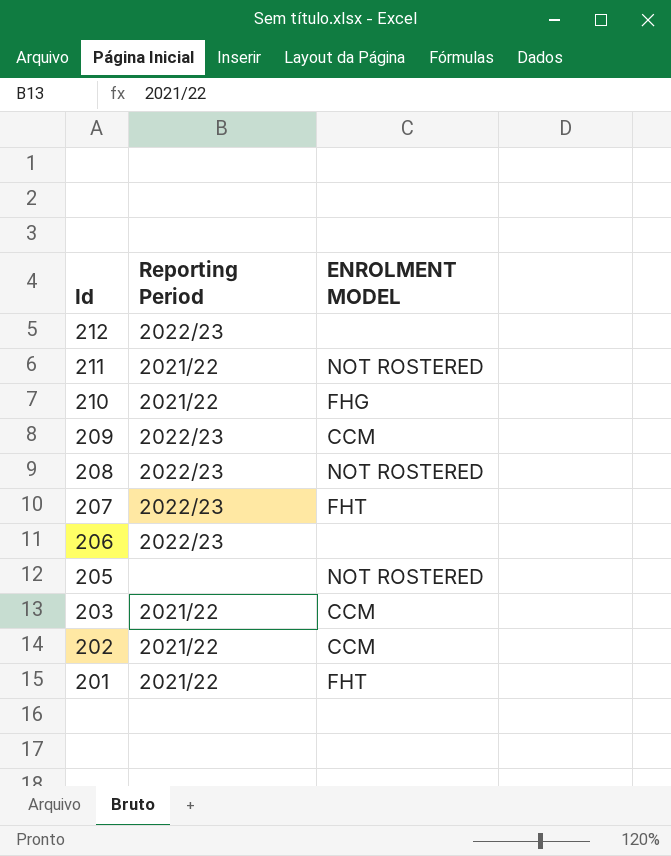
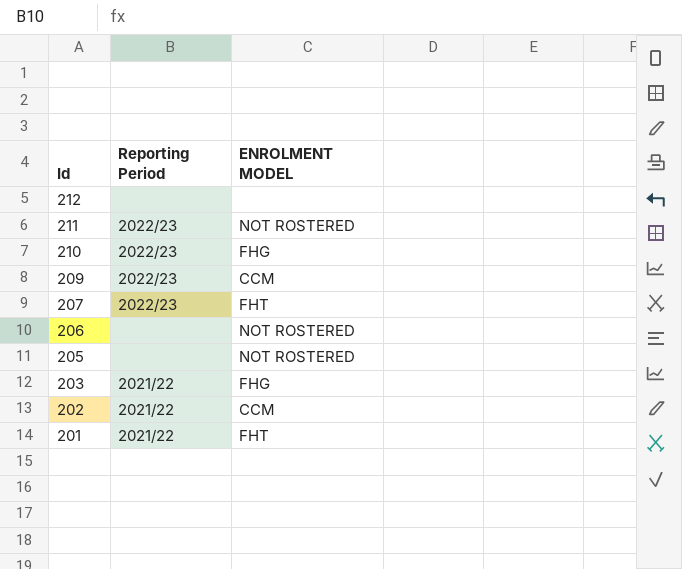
row 208: 2022/23 | NOT ROSTERED -> none
212 | Reporting Period: 2022/23 -> none
211 | Reporting Period: 2021/22 -> 2022/23
210 | Reporting Period: 2021/22 -> 2022/23
206 | Reporting Period: 2022/23 -> none
206 | ENROLMENT MODEL: none -> NOT ROSTERED
203 | ENROLMENT MODEL: CCM -> FHG

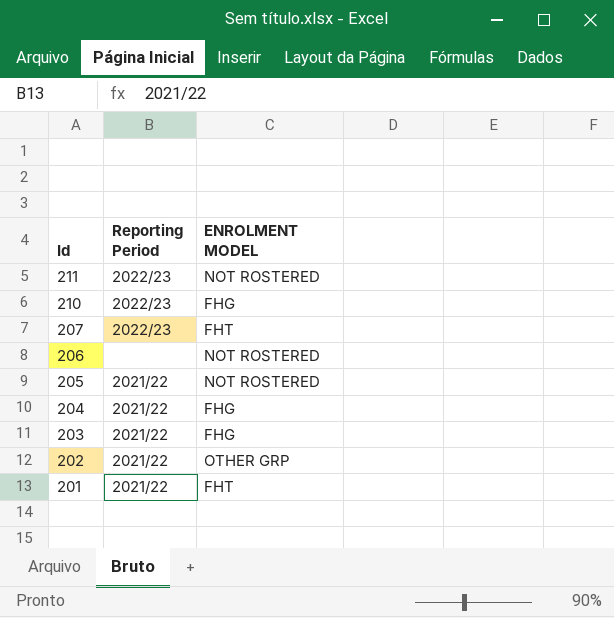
row 212: none | none -> none
row 209: 2022/23 | CCM -> none
205 | Reporting Period: none -> 2021/22
row 204: none -> 2021/22 | FHG
202 | ENROLMENT MODEL: CCM -> OTHER GRP

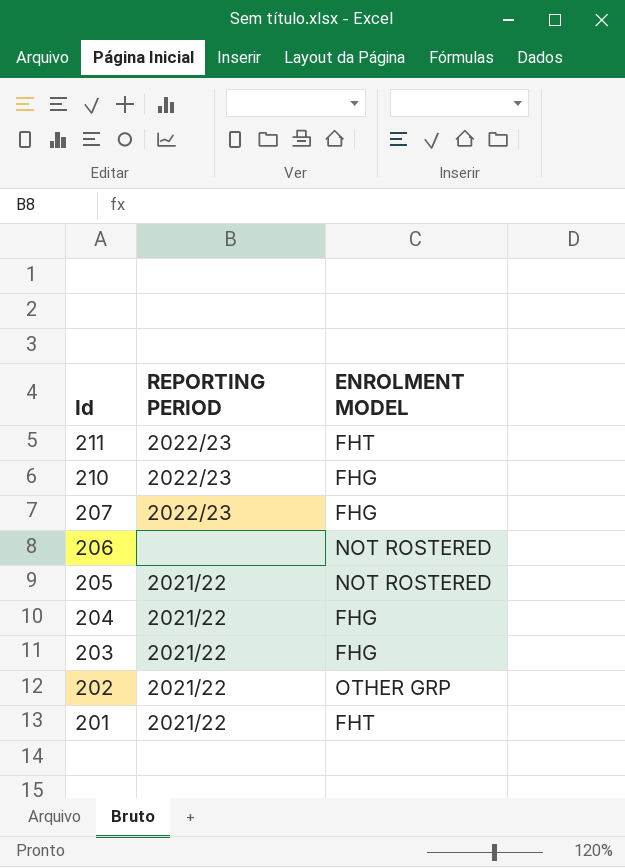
column name: Reporting Period -> REPORTING PERIOD
211 | ENROLMENT MODEL: NOT ROSTERED -> FHT
207 | ENROLMENT MODEL: FHT -> FHG

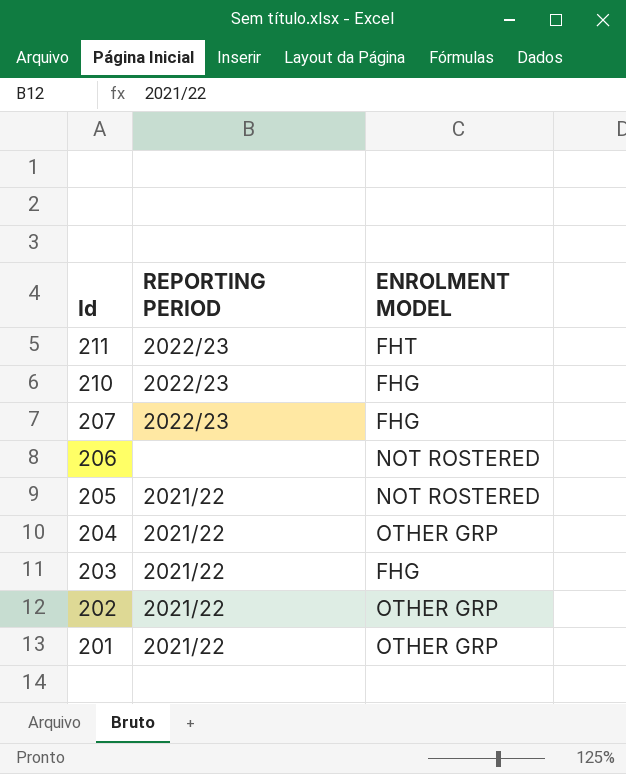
204 | ENROLMENT MODEL: FHG -> OTHER GRP
201 | ENROLMENT MODEL: FHT -> OTHER GRP

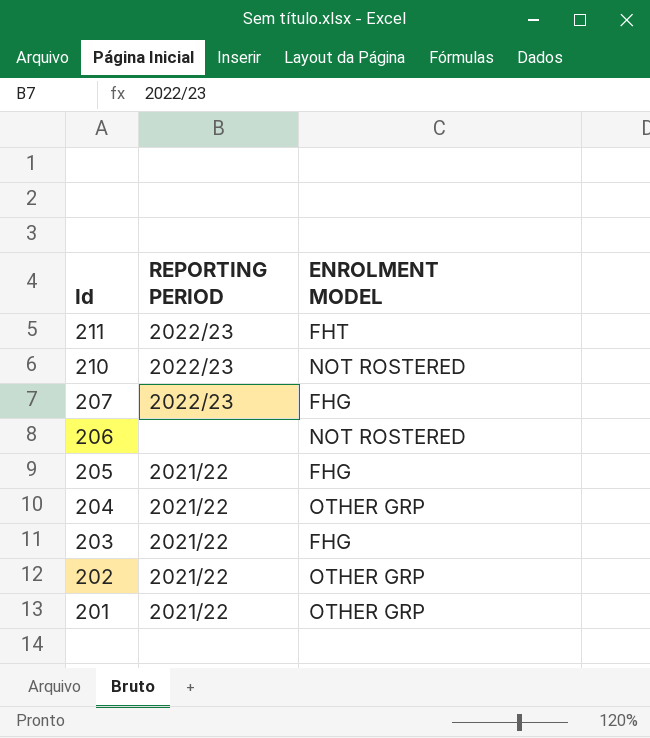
210 | ENROLMENT MODEL: FHG -> NOT ROSTERED
205 | ENROLMENT MODEL: NOT ROSTERED -> FHG

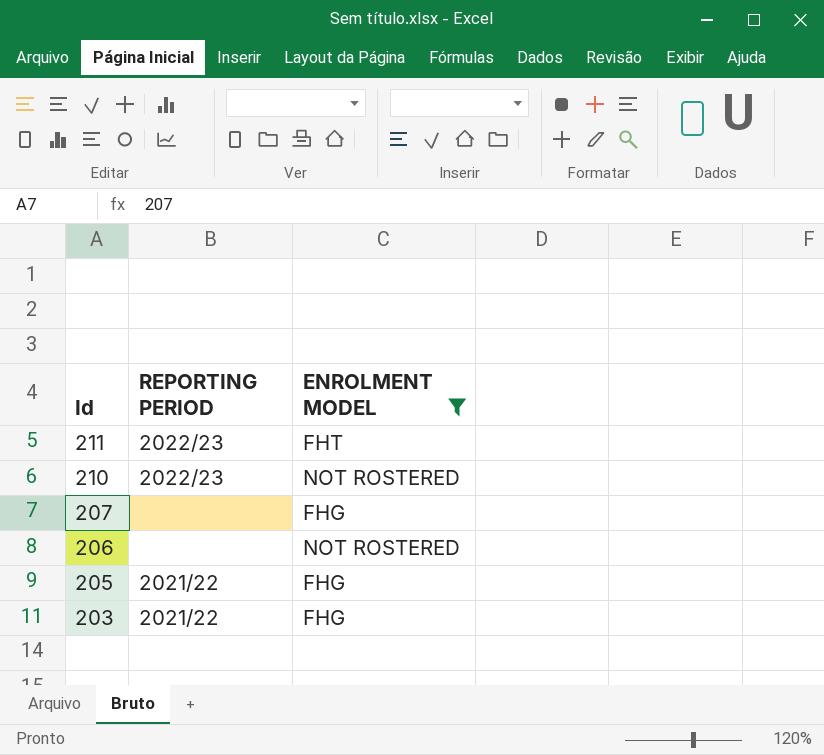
filter: none -> ENROLMENT MODEL != OTHER GRP
207 | REPORTING PERIOD: 2022/23 -> none

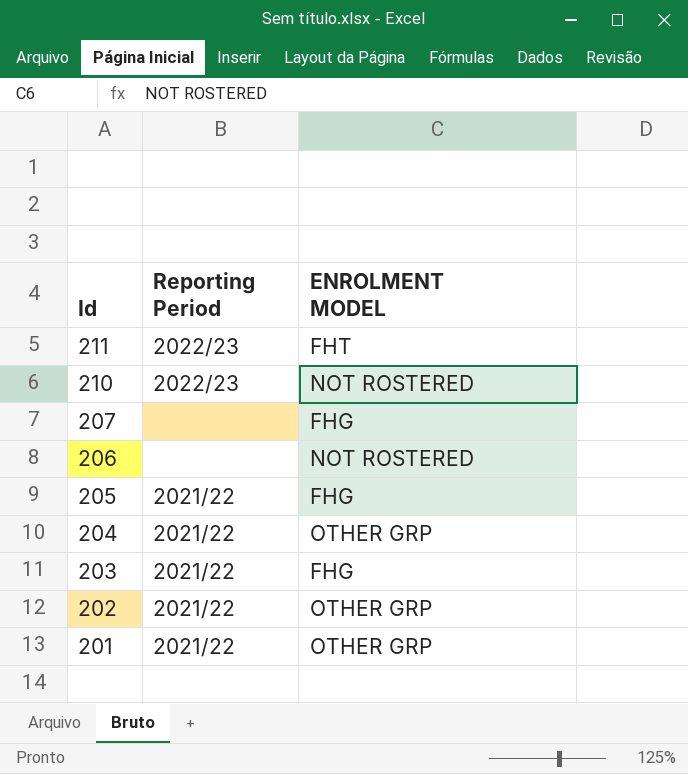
filter: ENROLMENT MODEL != OTHER GRP -> none
column name: REPORTING PERIOD -> Reporting Period

